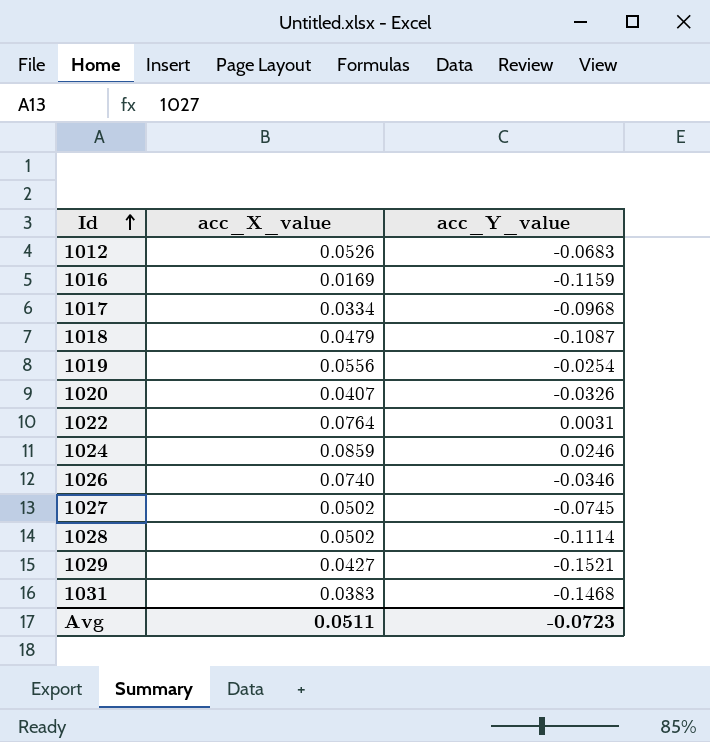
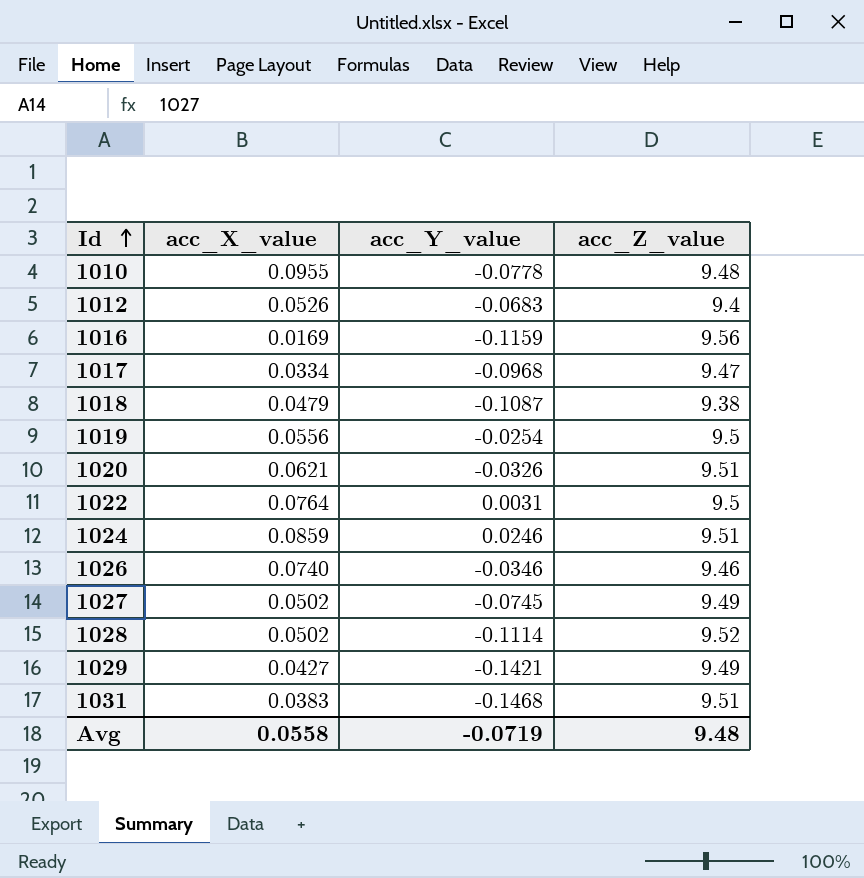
column acc_Z_value | position: none -> 4
row 1010: none -> 0.0955 | -0.0778 | 9.48
1020 | acc_X_value: 0.0407 -> 0.0621
1029 | acc_Y_value: -0.1521 -> -0.1421
Avg | acc_X_value: 0.0511 -> 0.0558
Avg | acc_Y_value: -0.0723 -> -0.0719

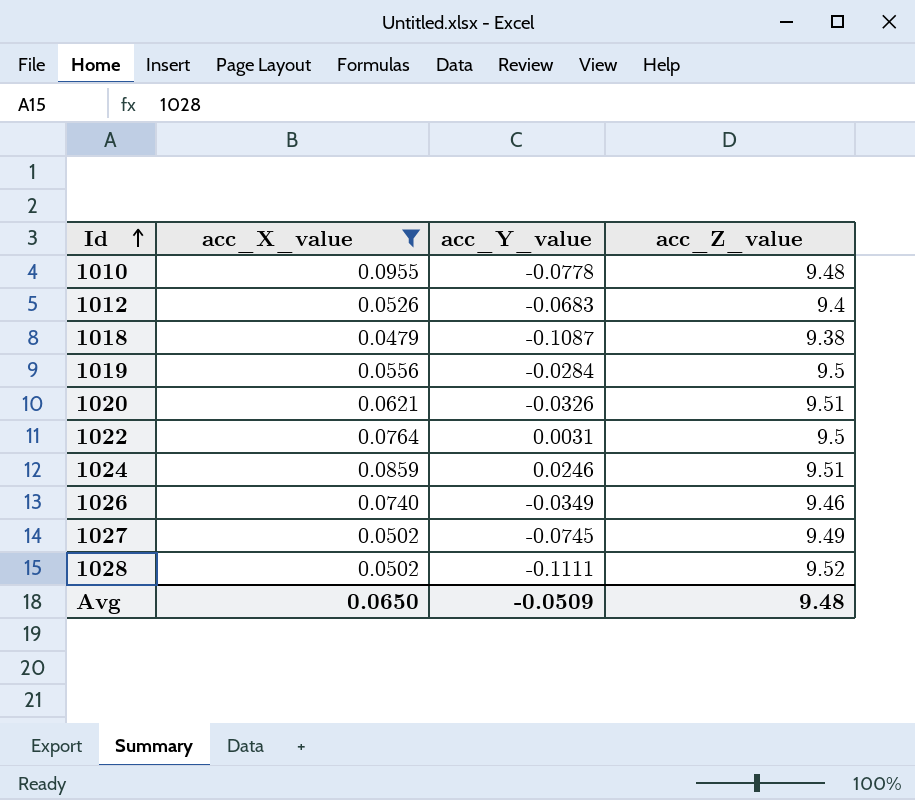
filter: none -> acc_X_value >= 0.0479
1019 | acc_Y_value: -0.0254 -> -0.0284
1026 | acc_Y_value: -0.0346 -> -0.0349
1028 | acc_Y_value: -0.1114 -> -0.1111
Avg | acc_X_value: 0.0558 -> 0.0650
Avg | acc_Y_value: -0.0719 -> -0.0509

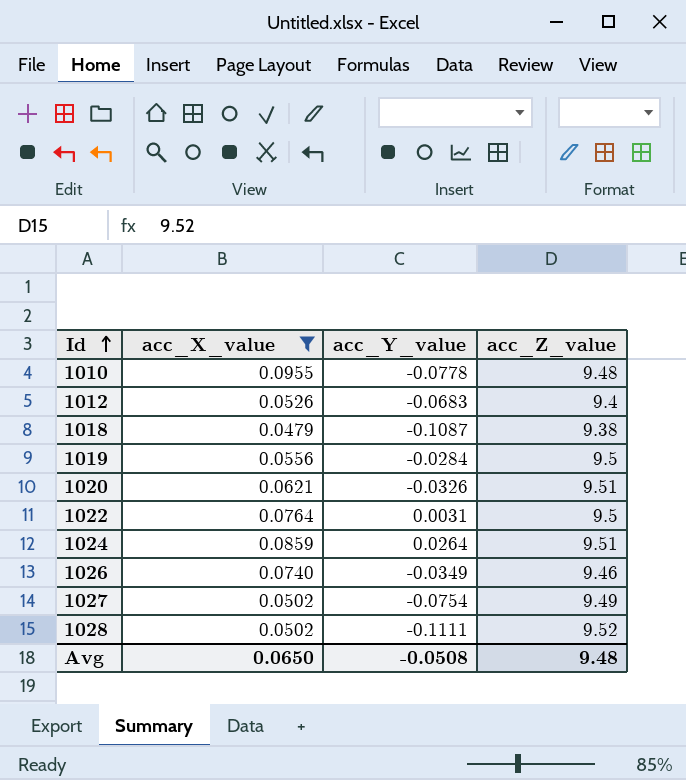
1024 | acc_Y_value: 0.0246 -> 0.0264
1027 | acc_Y_value: -0.0745 -> -0.0754
Avg | acc_Y_value: -0.0509 -> -0.0508

